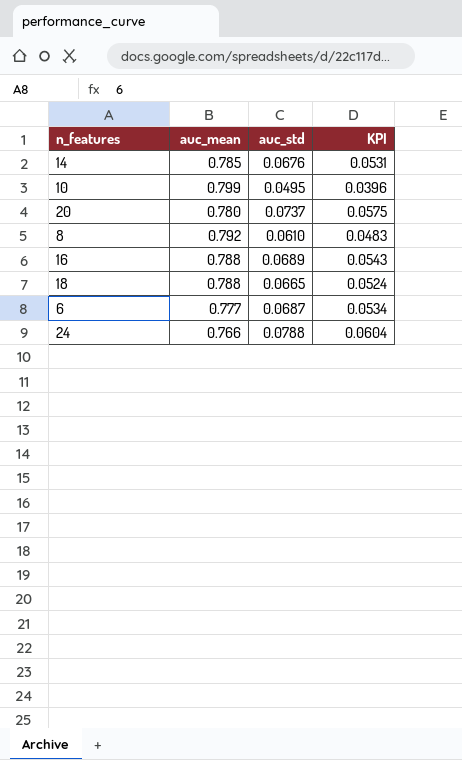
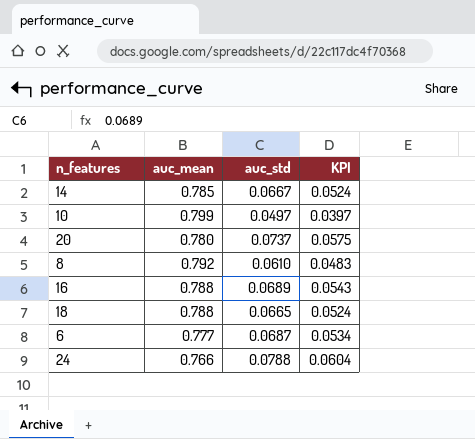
14 | auc_std: 0.0676 -> 0.0667
14 | KPI: 0.0531 -> 0.0524
10 | auc_std: 0.0495 -> 0.0497
10 | KPI: 0.0396 -> 0.0397

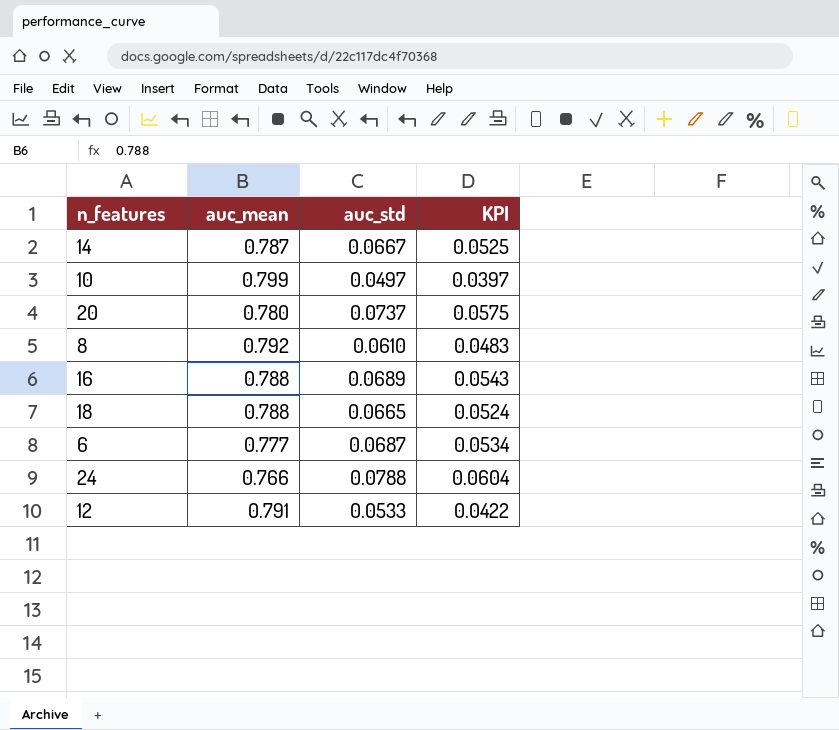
14 | auc_mean: 0.785 -> 0.787
14 | KPI: 0.0524 -> 0.0525
row 12: none -> 0.791 | 0.0533 | 0.0422

